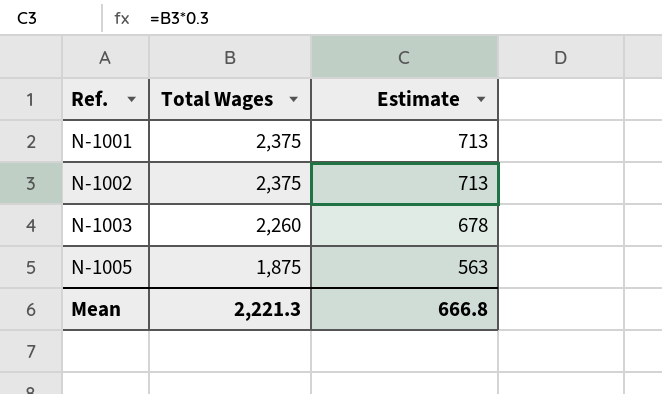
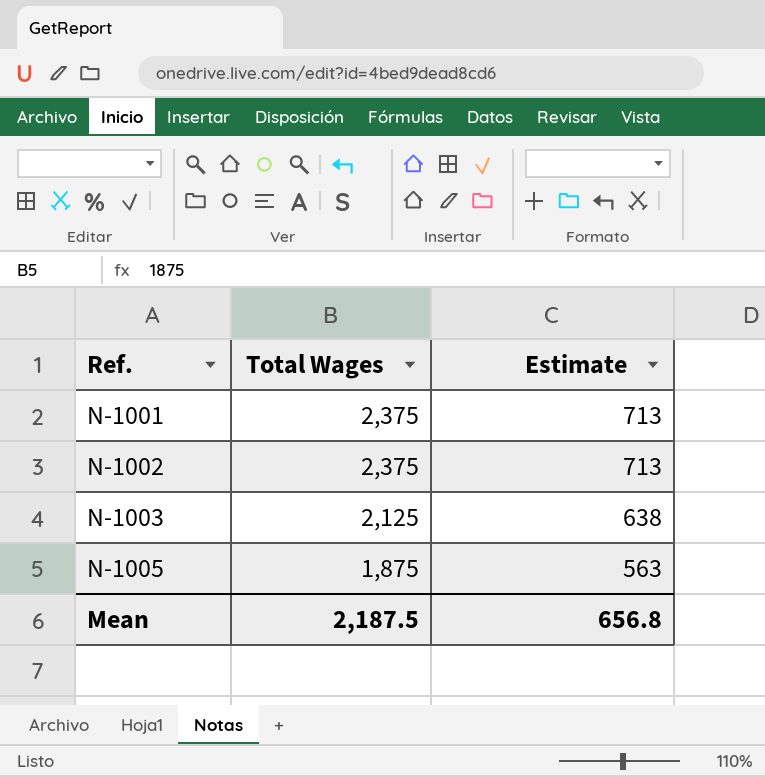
N-1003 | Total Wages: 2,260 -> 2,125
N-1003 | Estimate: 678 -> 638
Mean | Total Wages: 2,221.3 -> 2,187.5
Mean | Estimate: 666.8 -> 656.8

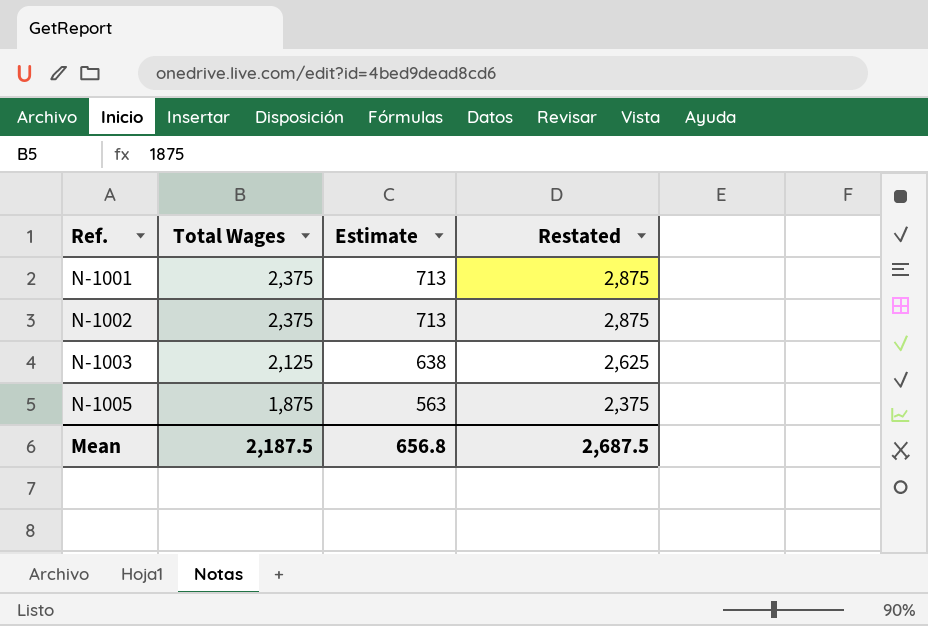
column Restated | formula: none -> [Total Wages] + 500

